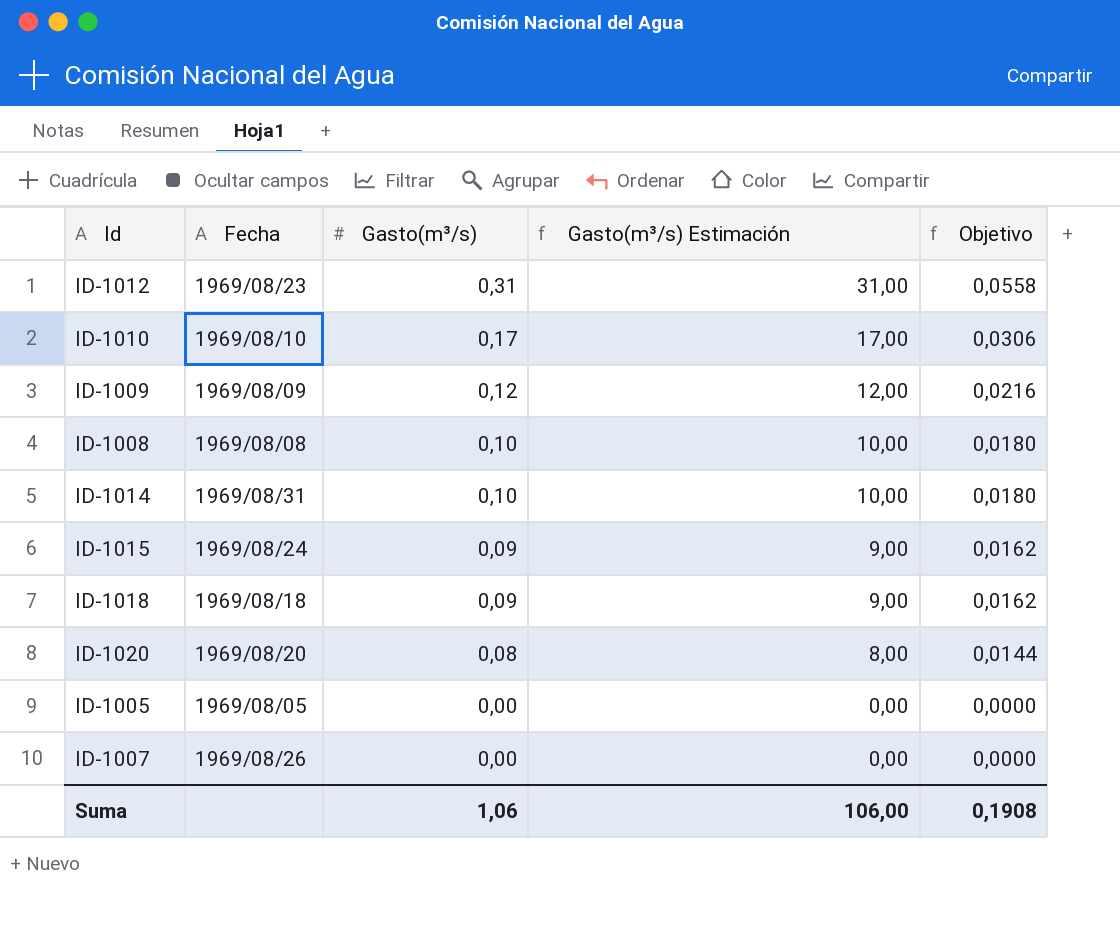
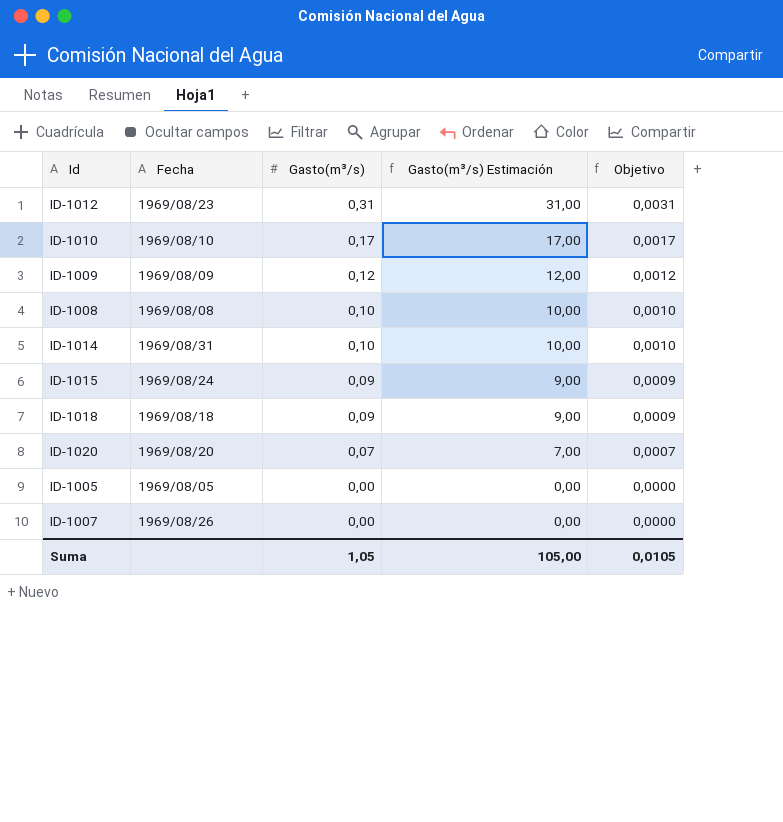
column Objetivo | formula: [Gasto(m³/s)] * 0,18 -> [Gasto(m³/s)] * 0,01
ID-1020 | Gasto(m³/s): 0,08 -> 0,07
ID-1020 | Gasto(m³/s) Estimación: 8,00 -> 7,00
Suma | Gasto(m³/s): 1,06 -> 1,05
Suma | Gasto(m³/s) Estimación: 106,00 -> 105,00
Suma | Objetivo: 0,1908 -> 0,0105

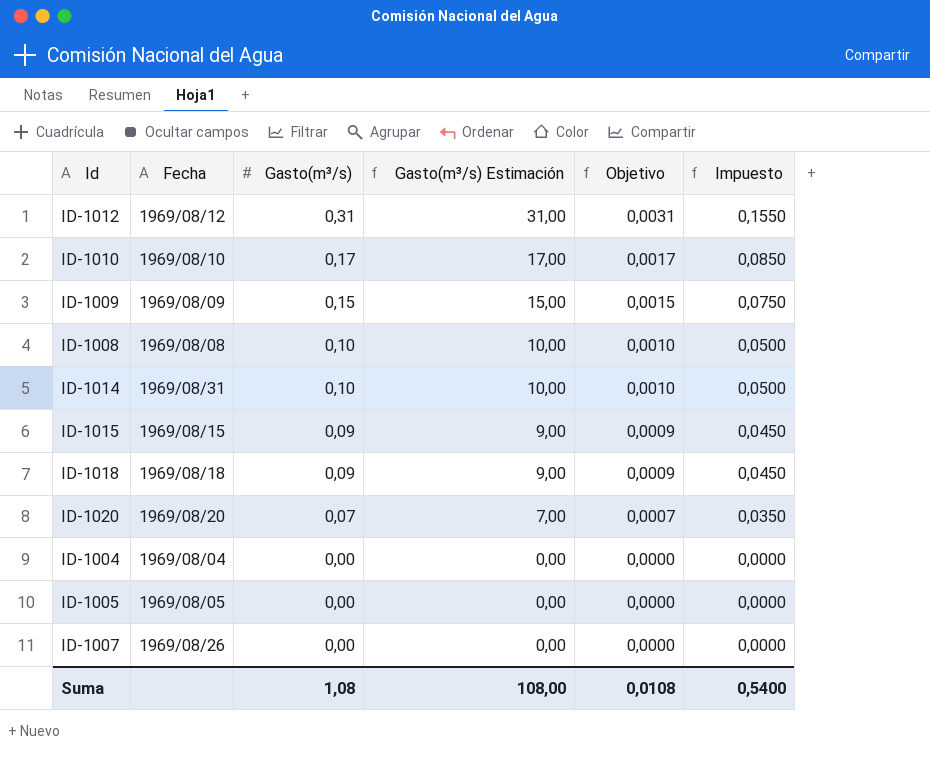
column Impuesto | formula: none -> [Gasto(m³/s)] * 0,5
ID-1012 | Fecha: 1969/08/23 -> 1969/08/12
ID-1009 | Gasto(m³/s): 0,12 -> 0,15
ID-1009 | Gasto(m³/s) Estimación: 12,00 -> 15,00
ID-1009 | Objetivo: 0,0012 -> 0,0015
ID-1015 | Fecha: 1969/08/24 -> 1969/08/15
row ID-1004: none -> 1969/08/04 | 0,00 | 0,00 | 0,0000 | 0,0000
Suma | Gasto(m³/s): 1,05 -> 1,08
Suma | Gasto(m³/s) Estimación: 105,00 -> 108,00
Suma | Objetivo: 0,0105 -> 0,0108

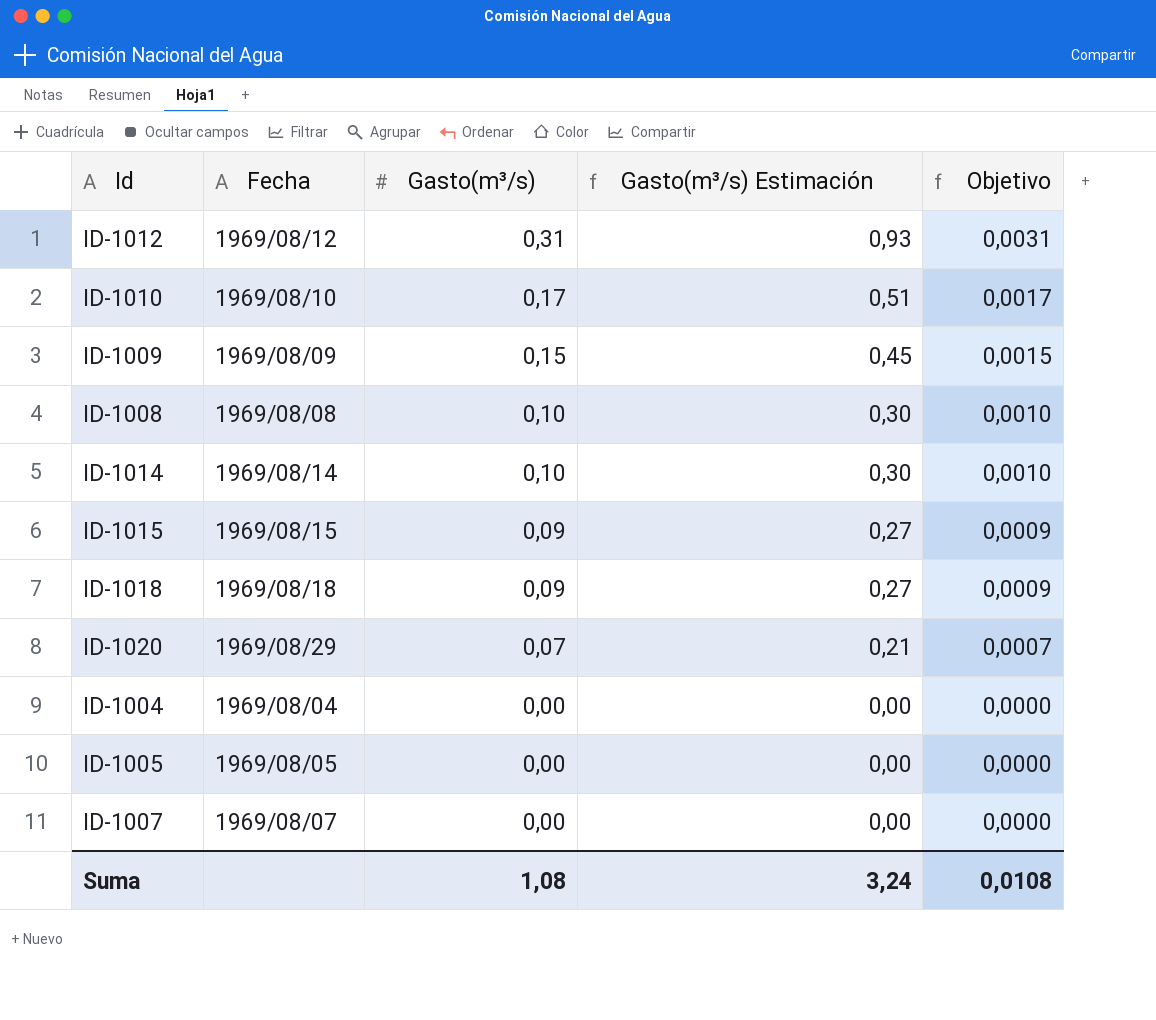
column Impuesto | formula: [Gasto(m³/s)] * 0,5 -> none
column Gasto(m³/s) Estimación | formula: [Gasto(m³/s)] * 100 -> [Gasto(m³/s)] * 3
ID-1014 | Fecha: 1969/08/31 -> 1969/08/14
ID-1020 | Fecha: 1969/08/20 -> 1969/08/29
ID-1007 | Fecha: 1969/08/26 -> 1969/08/07
Suma | Gasto(m³/s) Estimación: 108,00 -> 3,24

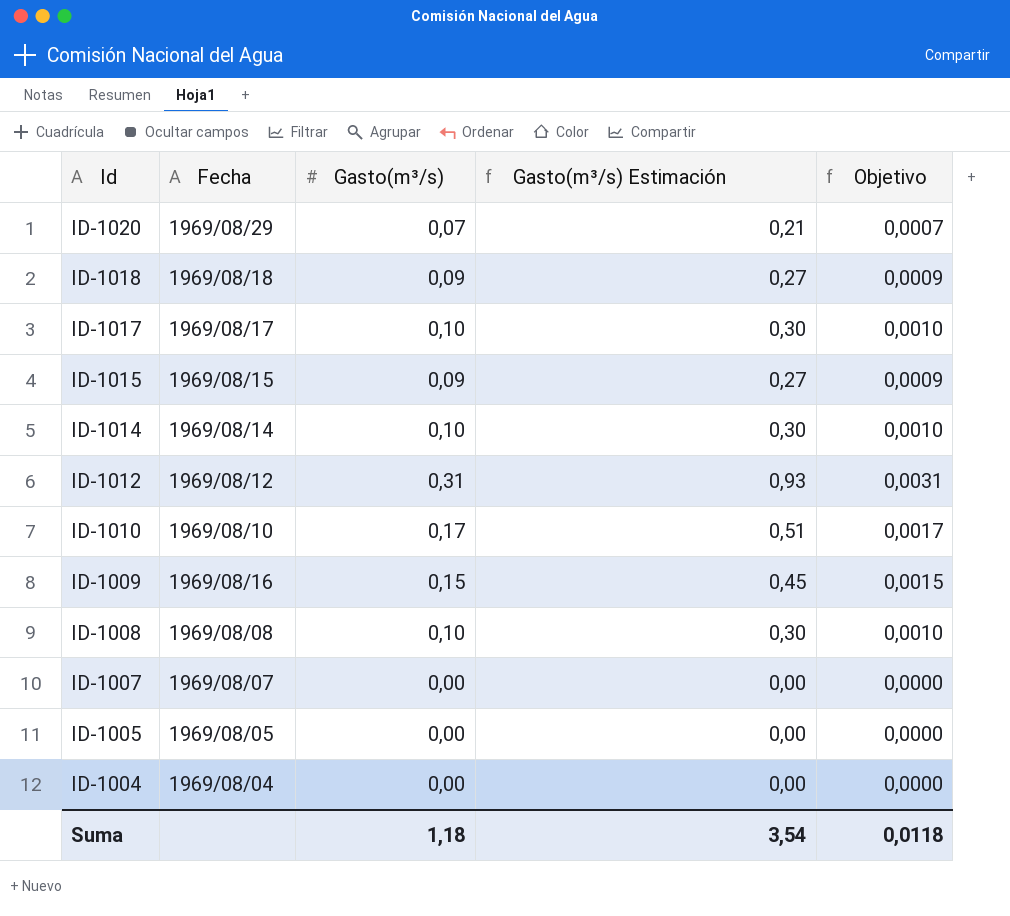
row order: Gasto(m³/s) descending -> Id descending
row ID-1017: none -> 1969/08/17 | 0,10 | 0,30 | 0,0010
ID-1009 | Fecha: 1969/08/09 -> 1969/08/16
Suma | Gasto(m³/s): 1,08 -> 1,18
Suma | Gasto(m³/s) Estimación: 3,24 -> 3,54
Suma | Objetivo: 0,0108 -> 0,0118

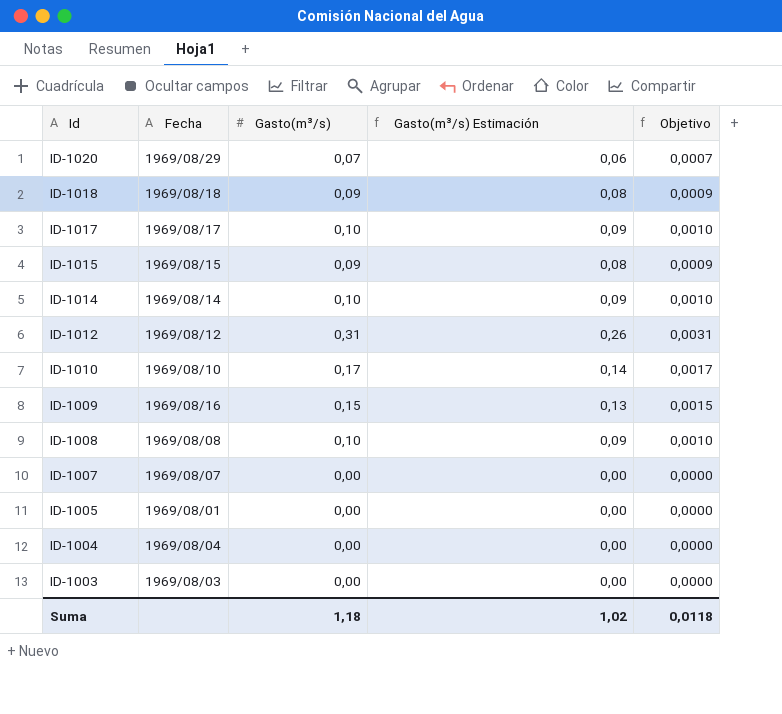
column Gasto(m³/s) Estimación | formula: [Gasto(m³/s)] * 3 -> [Gasto(m³/s)] * 0,85
ID-1005 | Fecha: 1969/08/05 -> 1969/08/01
row ID-1003: none -> 1969/08/03 | 0,00 | 0,00 | 0,0000
Suma | Gasto(m³/s) Estimación: 3,54 -> 1,02

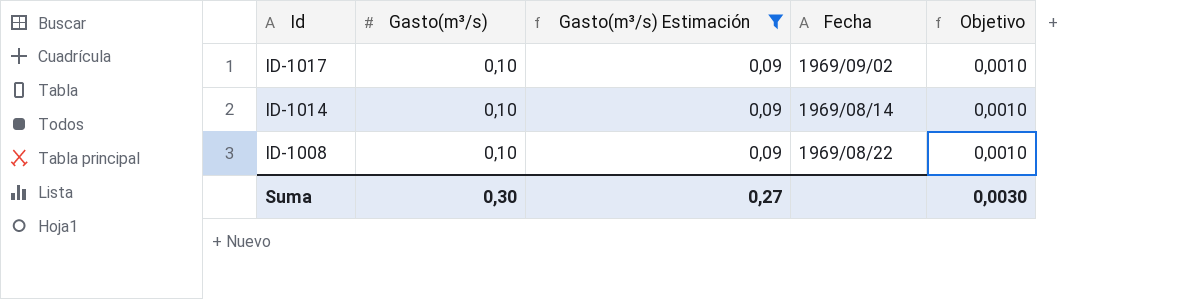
filter: none -> Gasto(m³/s) Estimación = 0,09
column Fecha | position: 2 -> 4
ID-1017 | Fecha: 1969/08/17 -> 1969/09/02
ID-1008 | Fecha: 1969/08/08 -> 1969/08/22
Suma | Gasto(m³/s): 1,18 -> 0,30
Suma | Gasto(m³/s) Estimación: 1,02 -> 0,27
Suma | Objetivo: 0,0118 -> 0,0030

